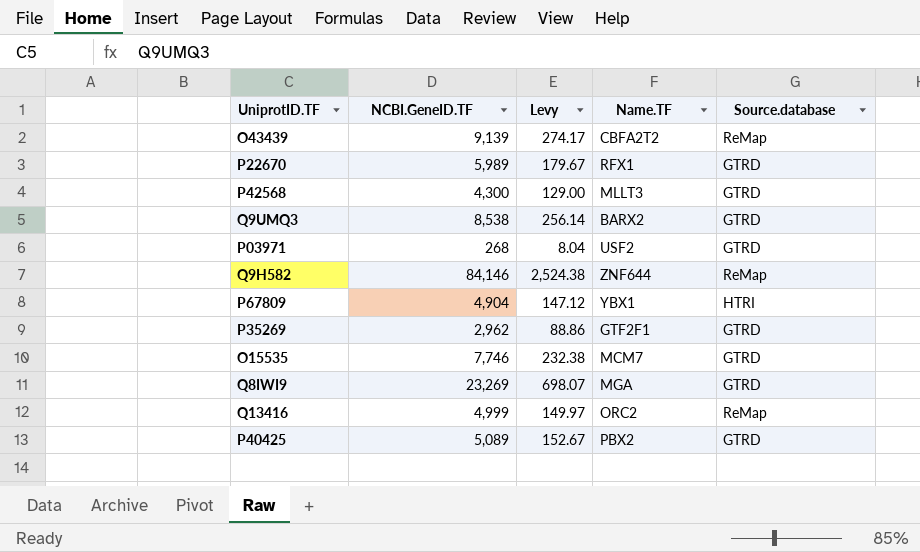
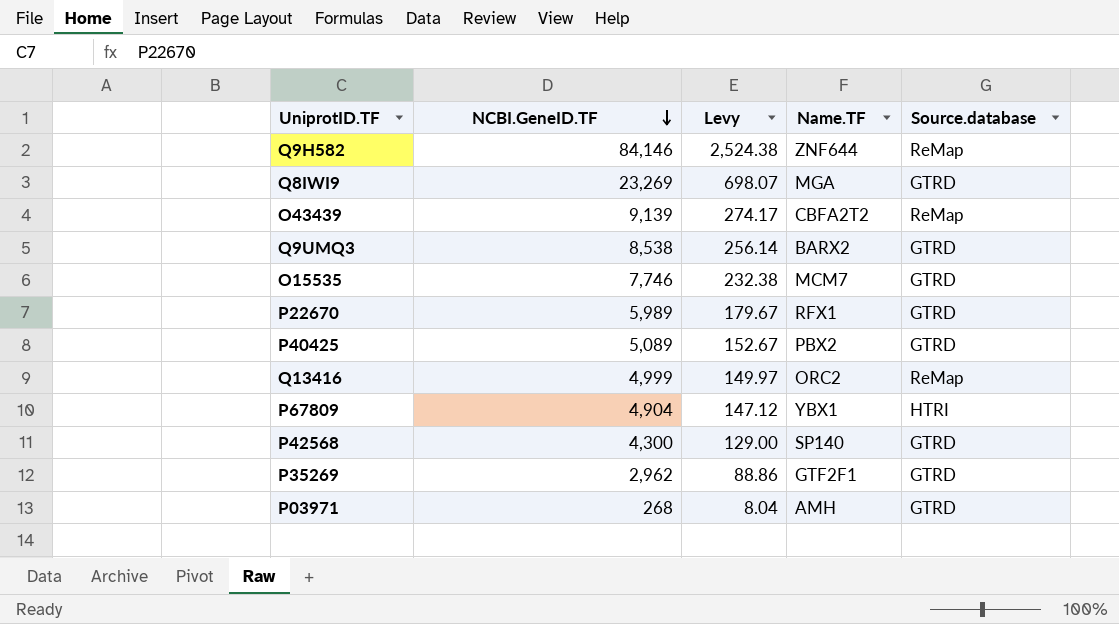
row order: none -> NCBI.GeneID.TF descending
P42568 | Name.TF: MLLT3 -> SP140
P03971 | Name.TF: USF2 -> AMH

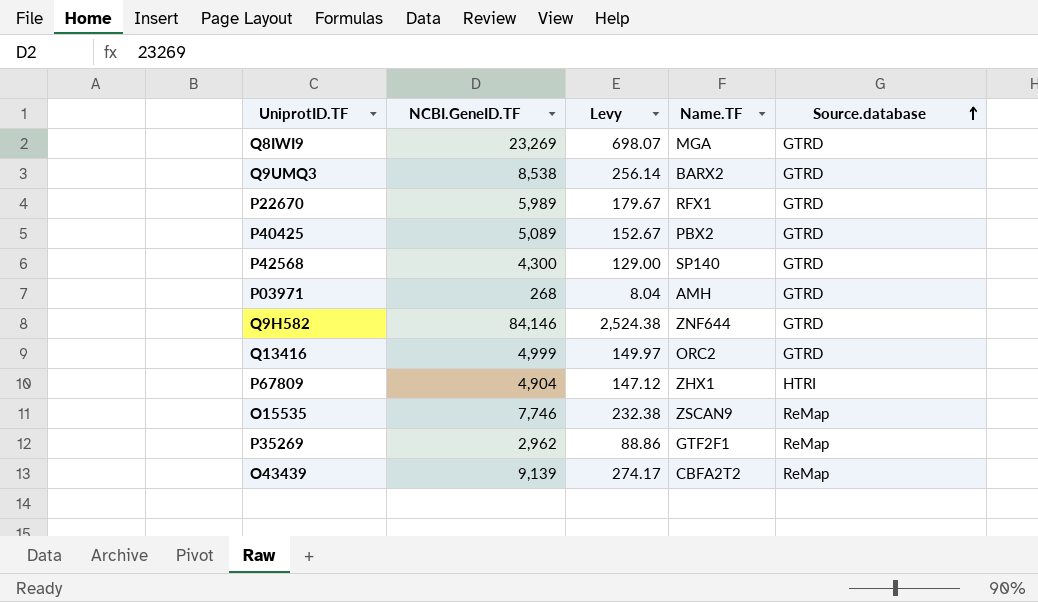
row order: NCBI.GeneID.TF descending -> Source.database ascending
Q9H582 | Source.database: ReMap -> GTRD
Q13416 | Source.database: ReMap -> GTRD
P67809 | Name.TF: YBX1 -> ZHX1
O15535 | Name.TF: MCM7 -> ZSCAN9
O15535 | Source.database: GTRD -> ReMap
P35269 | Source.database: GTRD -> ReMap

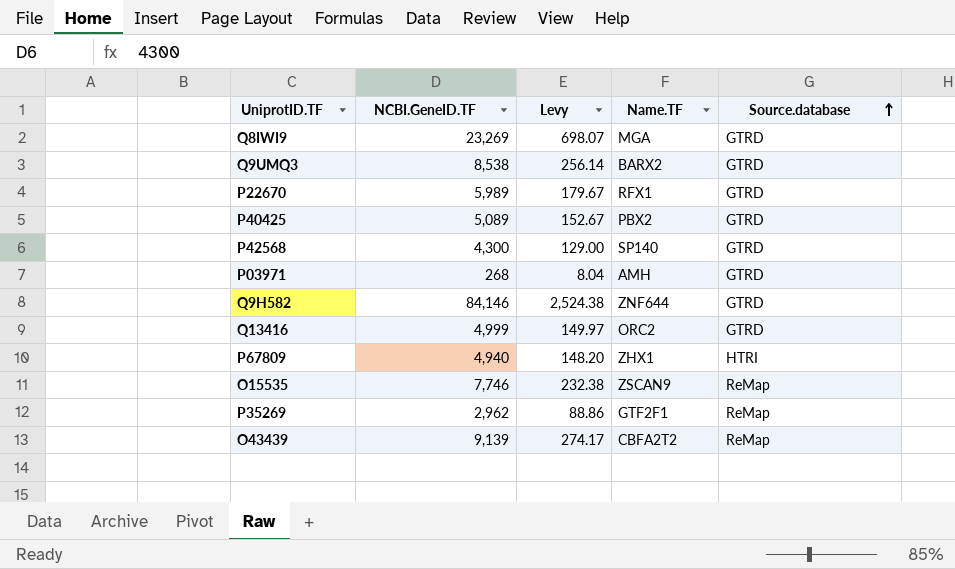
P67809 | NCBI.GeneID.TF: 4,904 -> 4,940
P67809 | Levy: 147.12 -> 148.20

